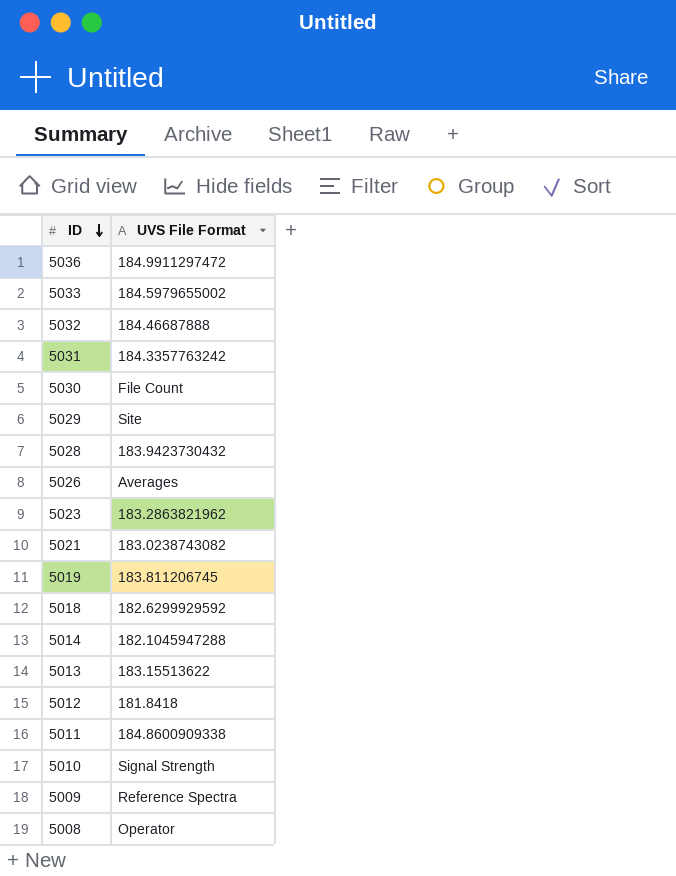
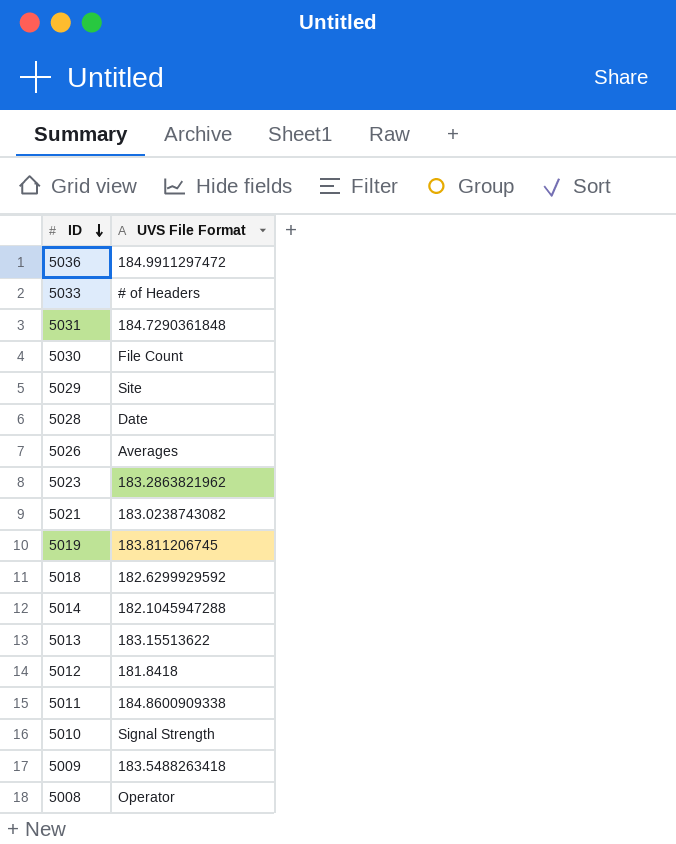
row 5032: 184.46687888 -> none
5033 | UVS File Format: 184.5979655002 -> # of Headers
5031 | UVS File Format: 184.3357763242 -> 184.7290361848
5028 | UVS File Format: 183.9423730432 -> Date
5009 | UVS File Format: Reference Spectra -> 183.5488263418

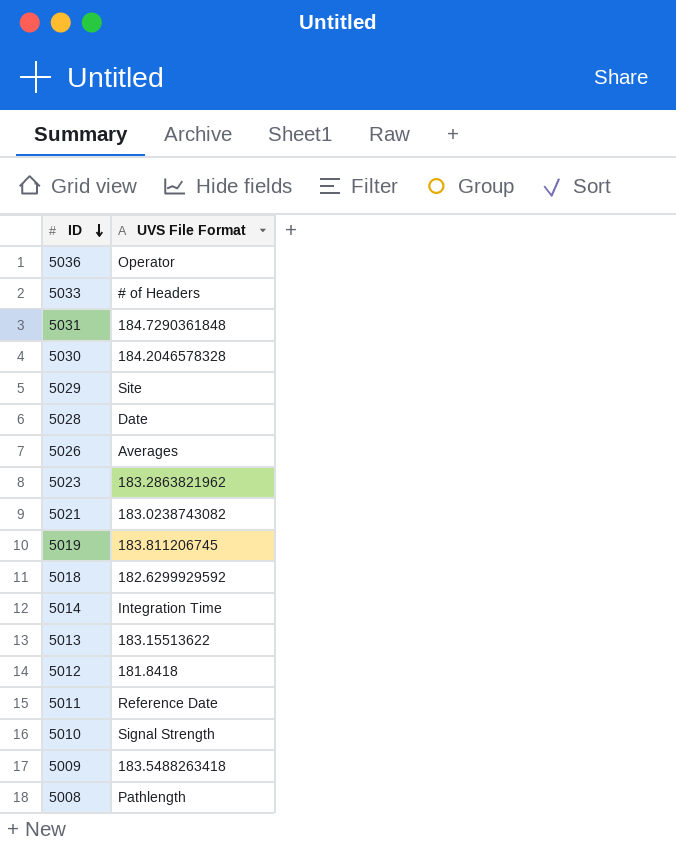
5036 | UVS File Format: 184.9911297472 -> Operator
5030 | UVS File Format: File Count -> 184.2046578328
5014 | UVS File Format: 182.1045947288 -> Integration Time
5011 | UVS File Format: 184.8600909338 -> Reference Date
5008 | UVS File Format: Operator -> Pathlength

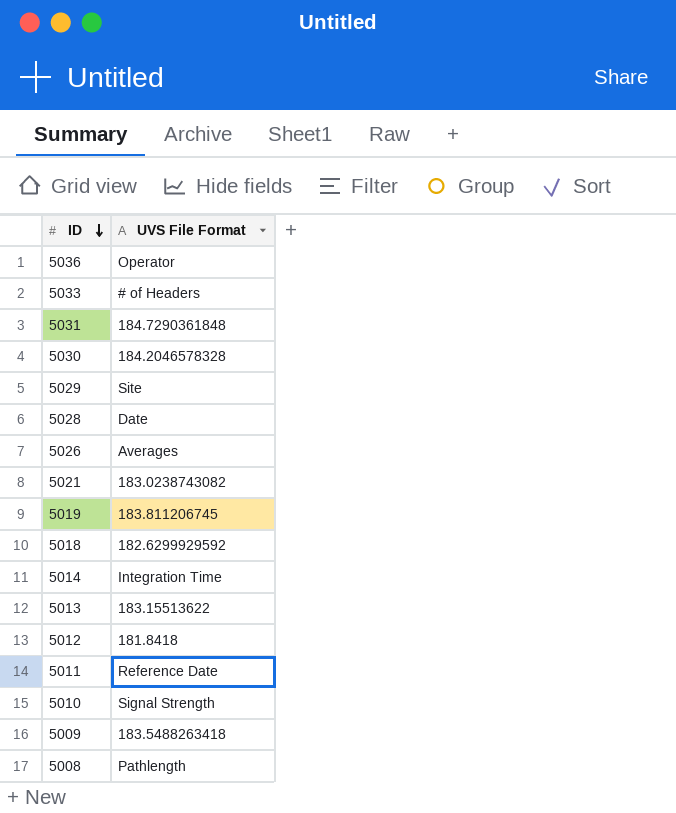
row 5023: 183.2863821962 -> none

